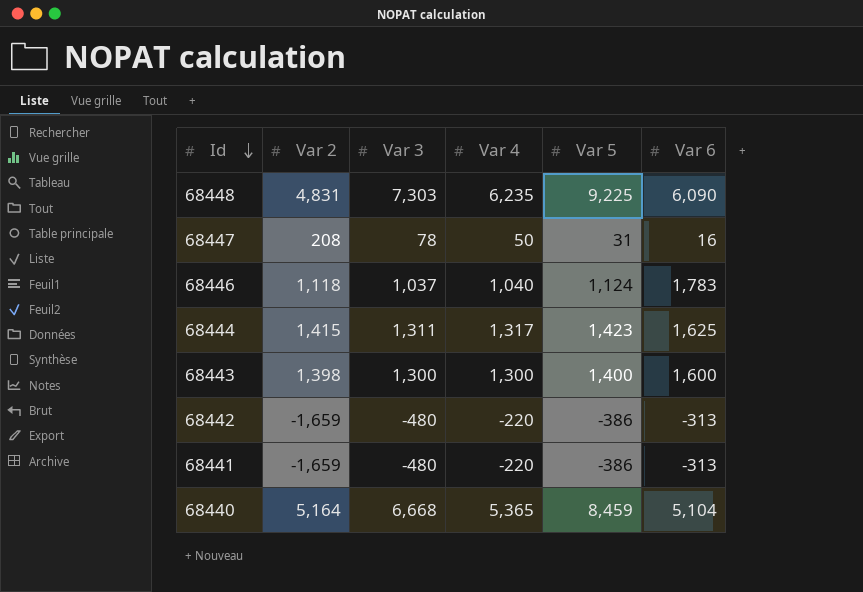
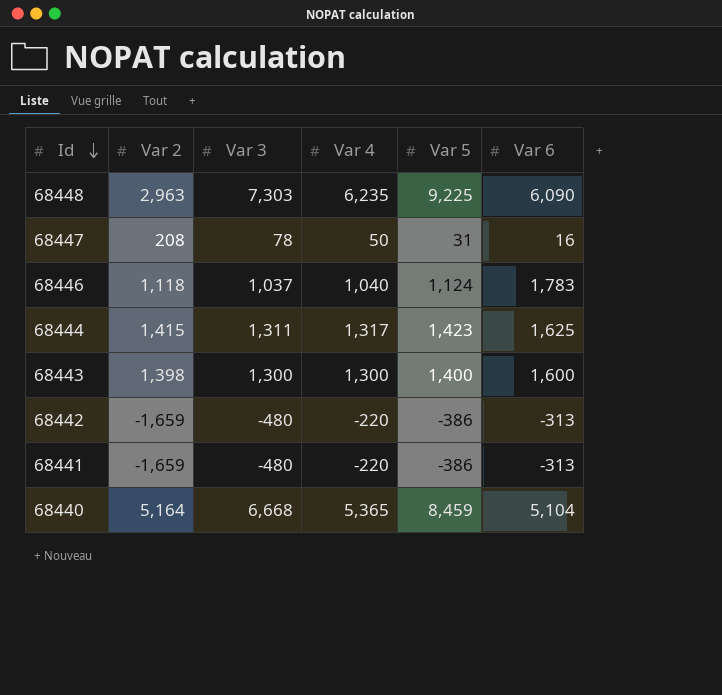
68448 | Var 2: 4,831 -> 2,963

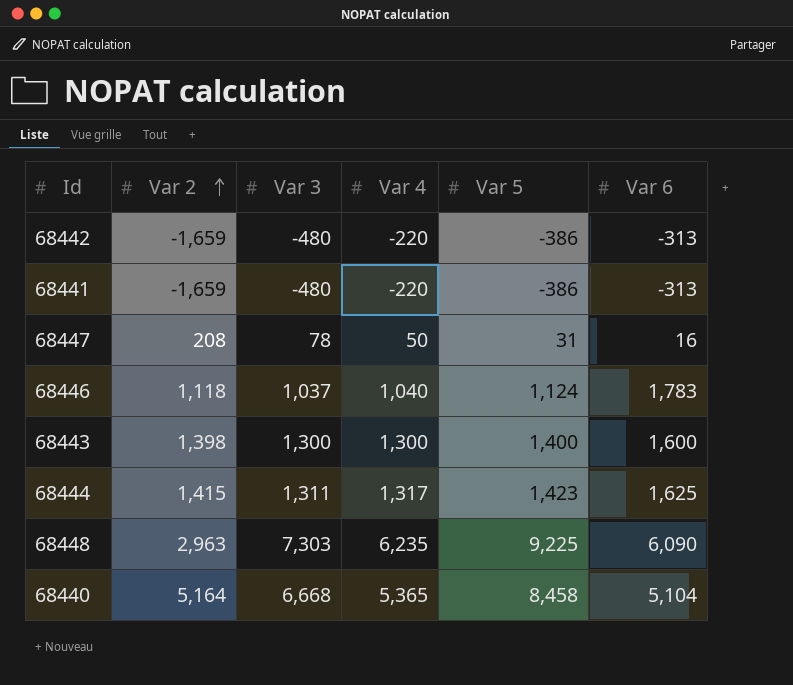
row order: Id descending -> Var 2 ascending
68440 | Var 5: 8,459 -> 8,458

